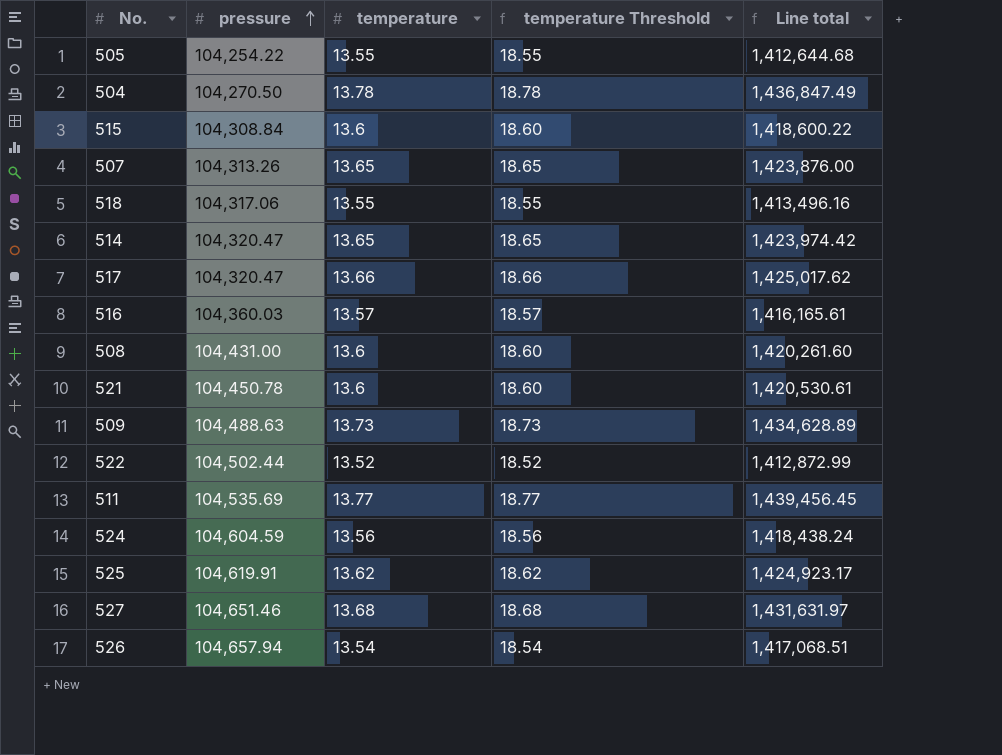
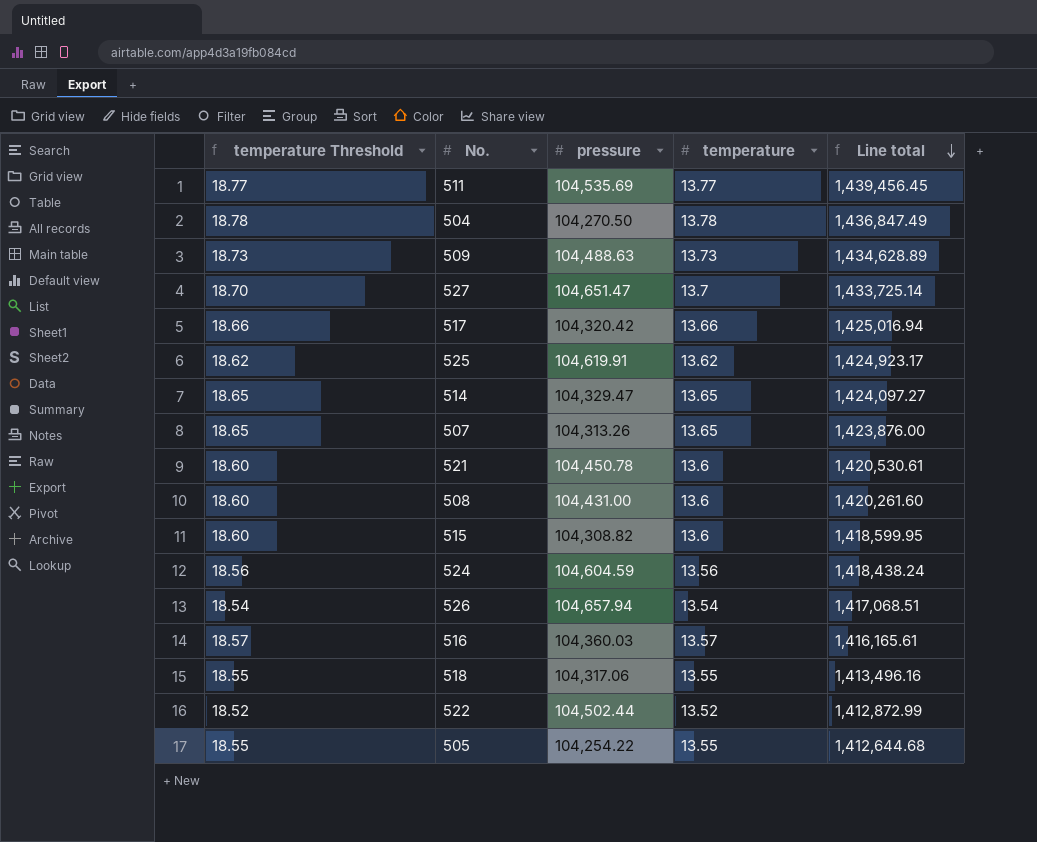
row order: pressure ascending -> Line total descending
column temperature Threshold | position: 4 -> 1
527 | temperature Threshold: 18.68 -> 18.70
527 | pressure: 104,651.46 -> 104,651.47
527 | temperature: 13.68 -> 13.7
527 | Line total: 1,431,631.97 -> 1,433,725.14
517 | pressure: 104,320.47 -> 104,320.42
517 | Line total: 1,425,017.62 -> 1,425,016.94
514 | pressure: 104,320.47 -> 104,329.47
514 | Line total: 1,423,974.42 -> 1,424,097.27
515 | pressure: 104,308.84 -> 104,308.82
515 | Line total: 1,418,600.22 -> 1,418,599.95

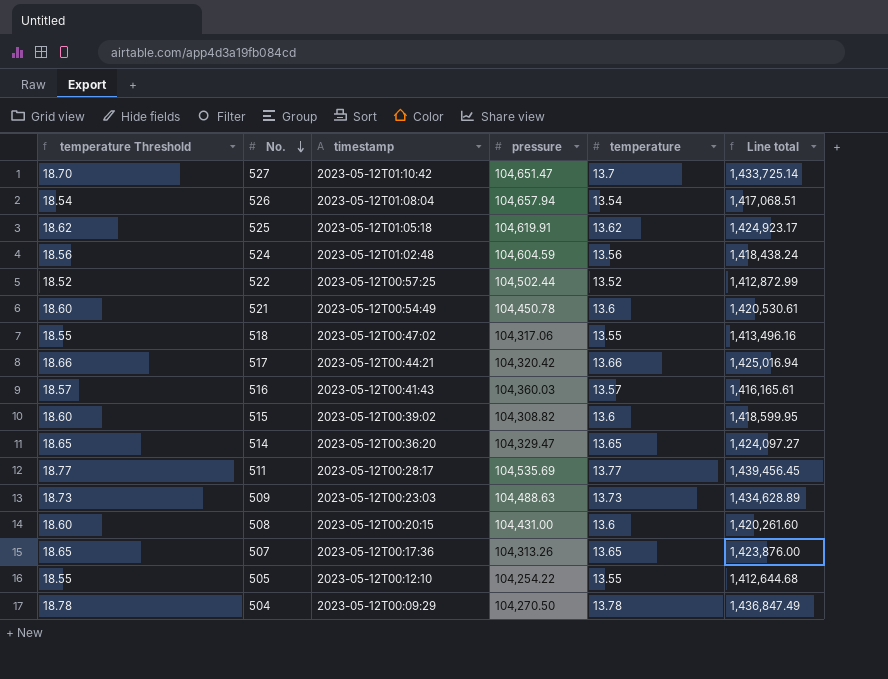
row order: Line total descending -> No. descending
column timestamp | position: none -> 3

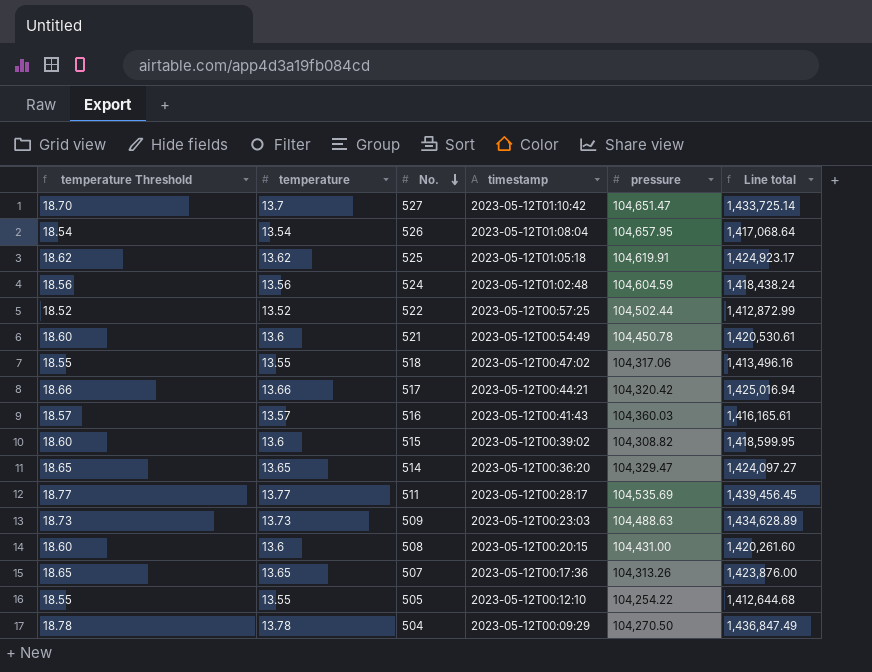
column temperature | position: 5 -> 2
526 | pressure: 104,657.94 -> 104,657.95
526 | Line total: 1,417,068.51 -> 1,417,068.64

